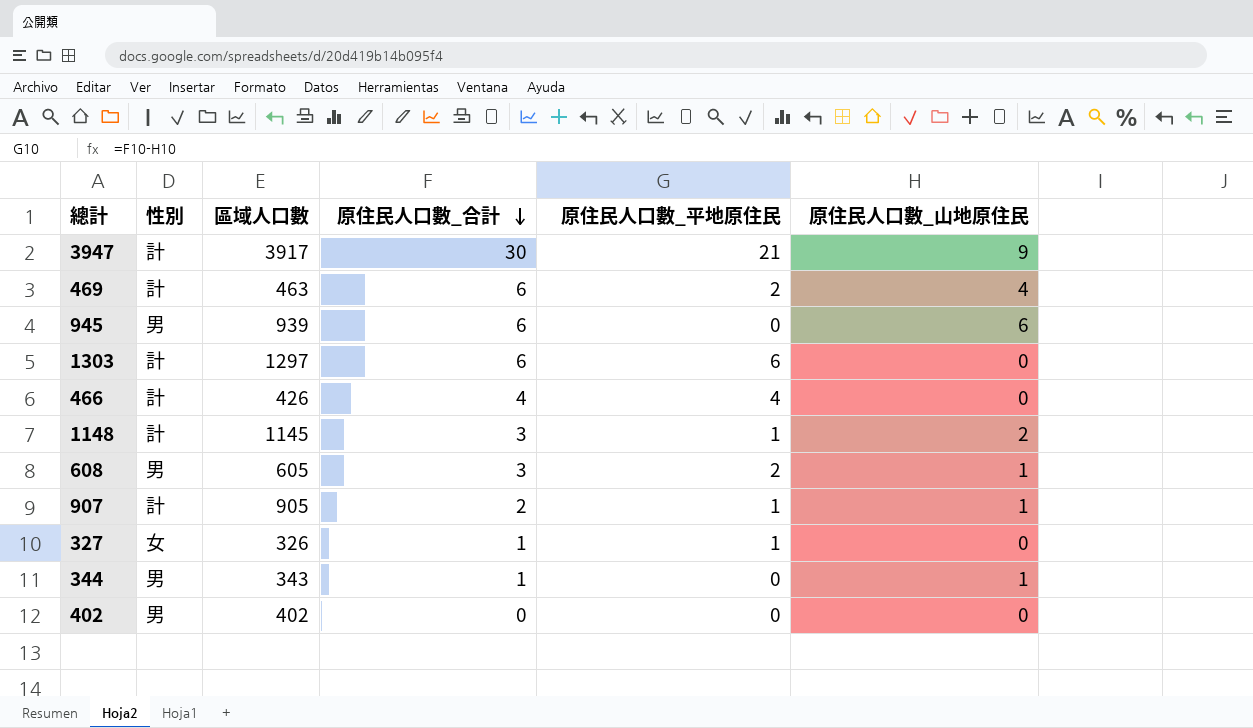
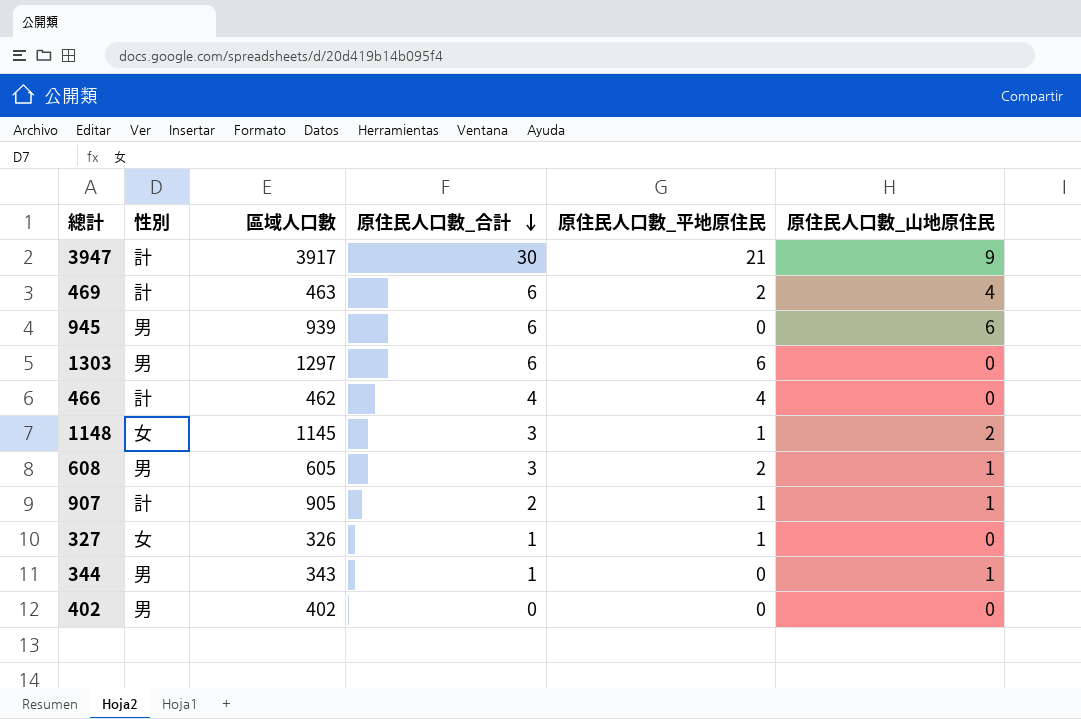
1303 | 性別: 計 -> 男
466 | 區域人口數: 426 -> 462
1148 | 性別: 計 -> 女

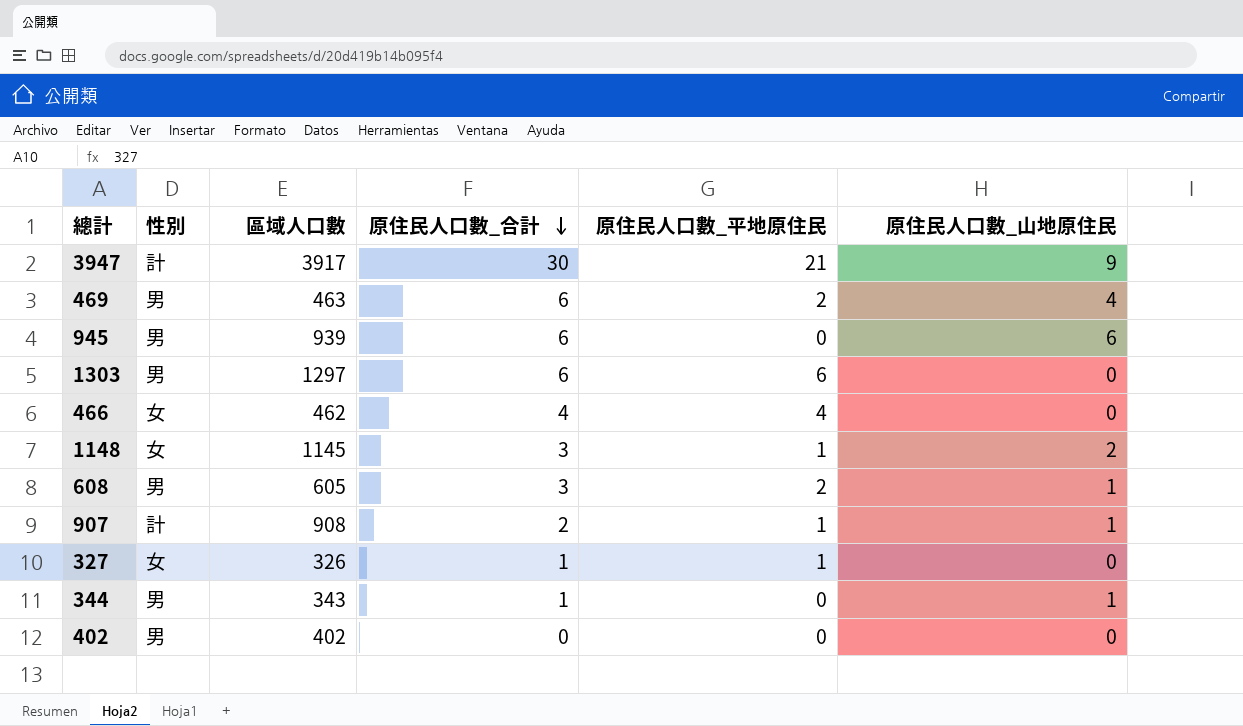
469 | 性別: 計 -> 男
466 | 性別: 計 -> 女
907 | 區域人口數: 905 -> 908

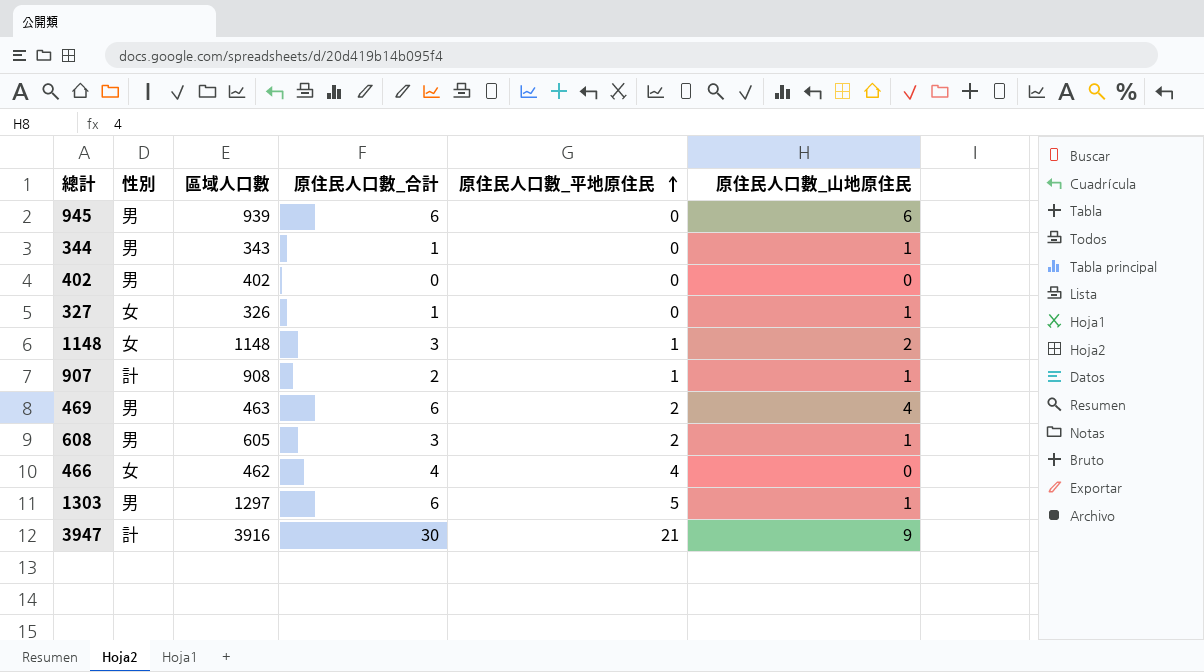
row order: 原住民人口數_合計 descending -> 原住民人口數_平地原住民 ascending
327 | 原住民人口數_平地原住民: 1 -> 0
327 | 原住民人口數_山地原住民: 0 -> 1
1148 | 區域人口數: 1145 -> 1148
1303 | 原住民人口數_平地原住民: 6 -> 5
1303 | 原住民人口數_山地原住民: 0 -> 1
3947 | 區域人口數: 3917 -> 3916

